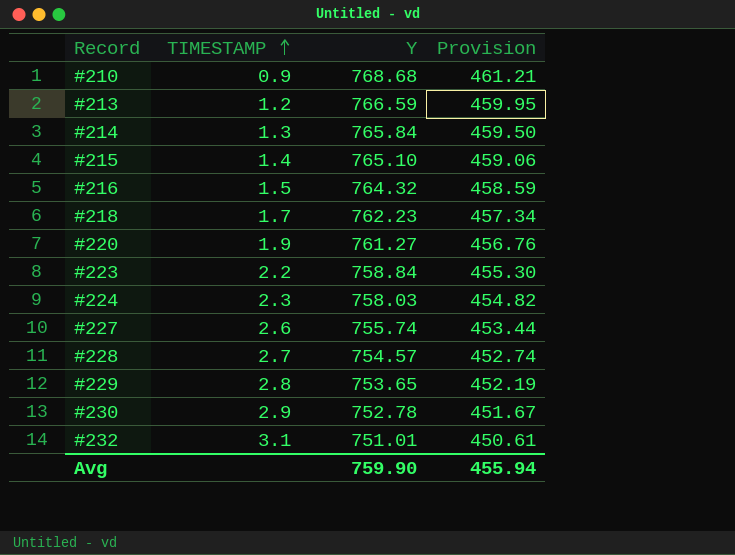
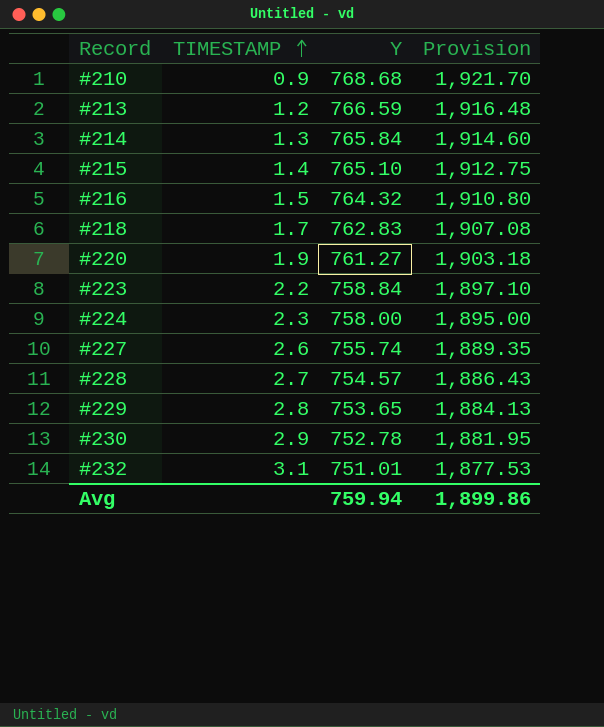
column Provision | formula: [Y] * 0.6 -> [Y] * 2.5
#218 | Y: 762.23 -> 762.83
#224 | Y: 758.03 -> 758.00
Avg | Y: 759.90 -> 759.94
Avg | Provision: 455.94 -> 1,899.86

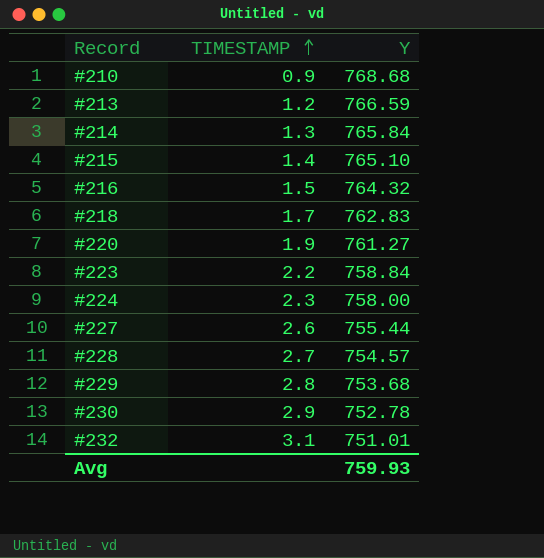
column Provision | formula: [Y] * 2.5 -> none
#227 | Y: 755.74 -> 755.44
#229 | Y: 753.65 -> 753.68
Avg | Y: 759.94 -> 759.93

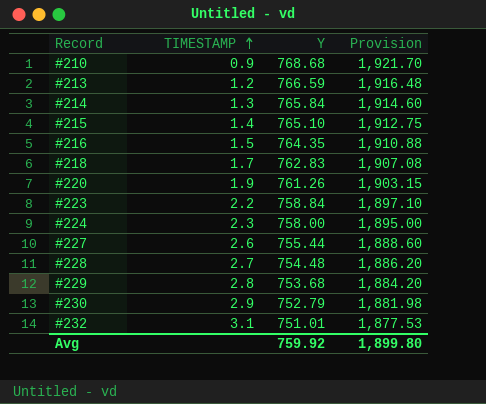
column Provision | formula: none -> [Y] * 2.5
#216 | Y: 764.32 -> 764.35
#220 | Y: 761.27 -> 761.26
#228 | Y: 754.57 -> 754.48
#230 | Y: 752.78 -> 752.79
Avg | Y: 759.93 -> 759.92

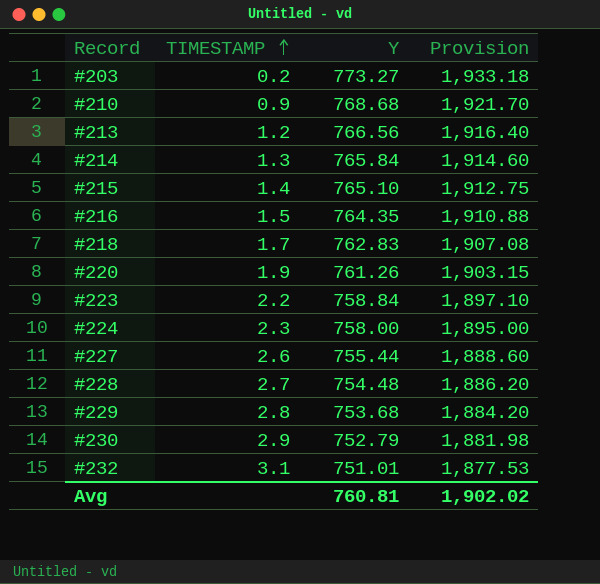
row #203: none -> 0.2 | 773.27 | 1,933.18
#213 | Y: 766.59 -> 766.56
#213 | Provision: 1,916.48 -> 1,916.40
Avg | Y: 759.92 -> 760.81
Avg | Provision: 1,899.80 -> 1,902.02

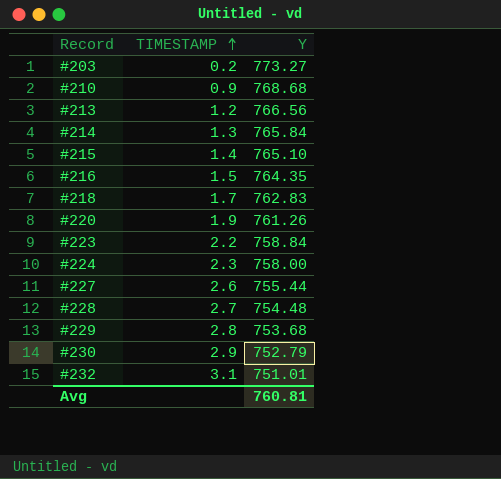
column Provision | formula: [Y] * 2.5 -> none

